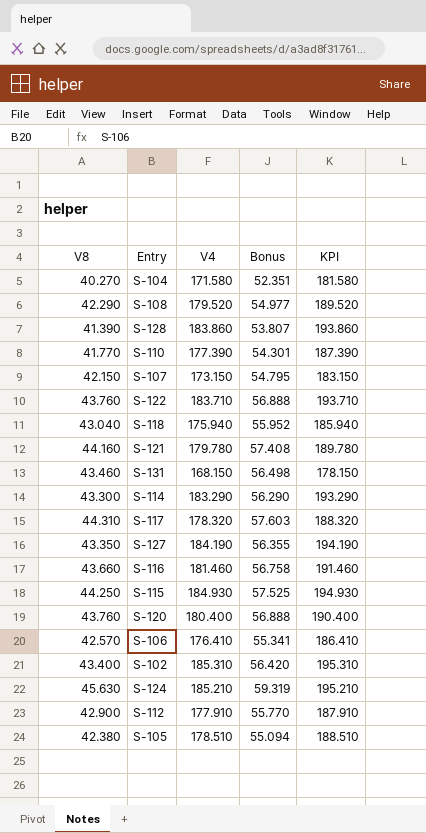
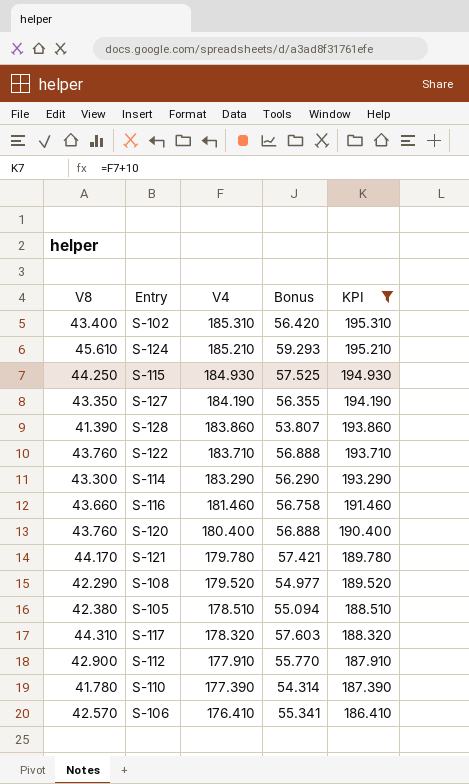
filter: none -> KPI >= 186.410
row order: none -> V4 descending
S-124 | V8: 45.630 -> 45.610
S-124 | Bonus: 59.319 -> 59.293
S-121 | V8: 44.160 -> 44.170
S-121 | Bonus: 57.408 -> 57.421
S-110 | V8: 41.770 -> 41.780
S-110 | Bonus: 54.301 -> 54.314

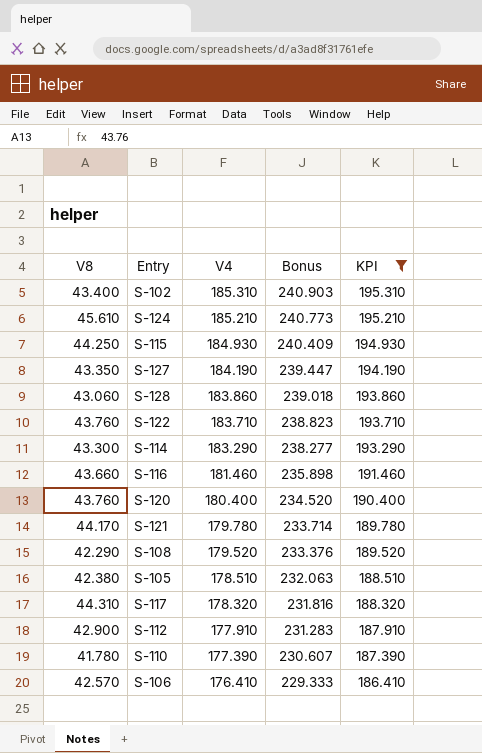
column Bonus | formula: [V8] * 1.3 -> [V4] * 1.3
S-128 | V8: 41.390 -> 43.060

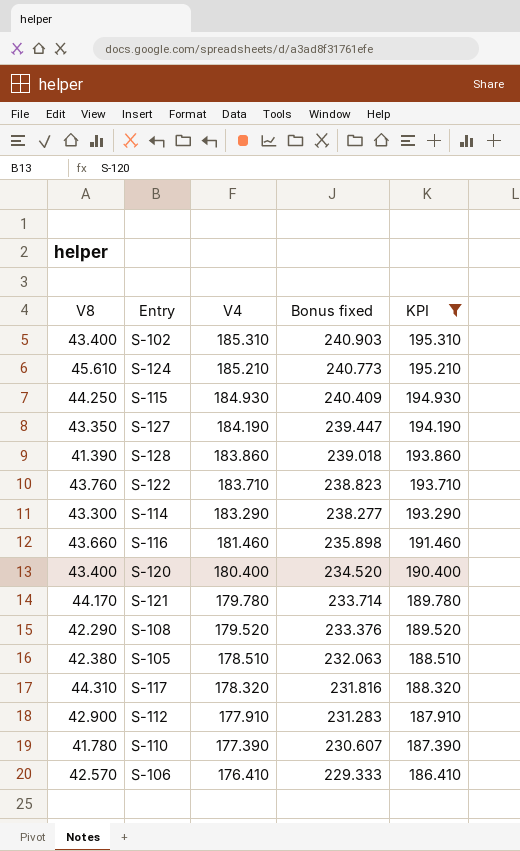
column name: Bonus -> Bonus fixed
S-128 | V8: 43.060 -> 41.390
S-120 | V8: 43.760 -> 43.400

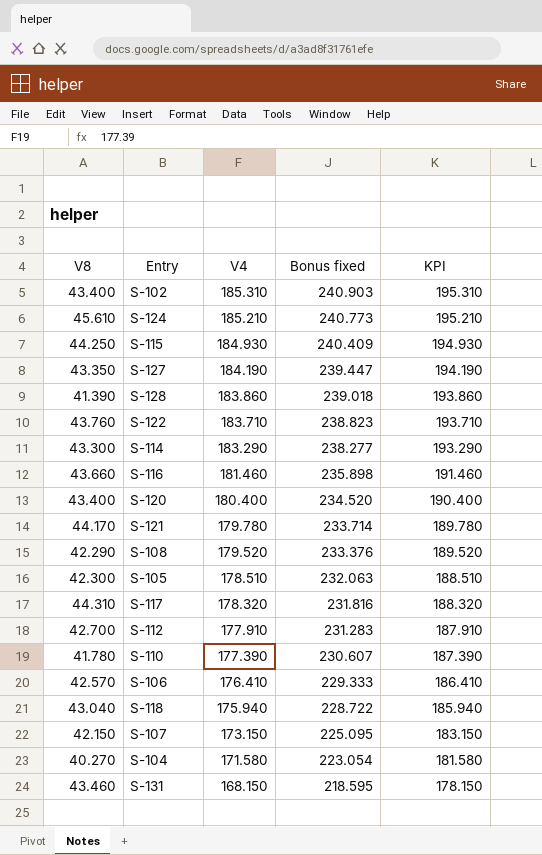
filter: KPI >= 186.410 -> none
S-105 | V8: 42.380 -> 42.300
S-112 | V8: 42.900 -> 42.700

